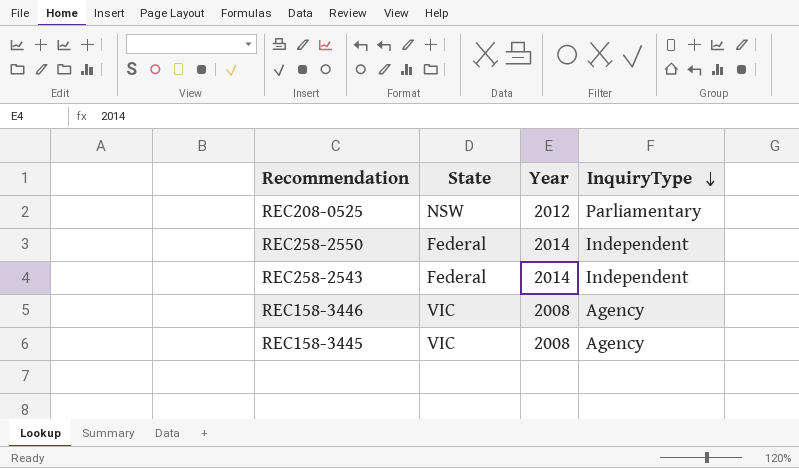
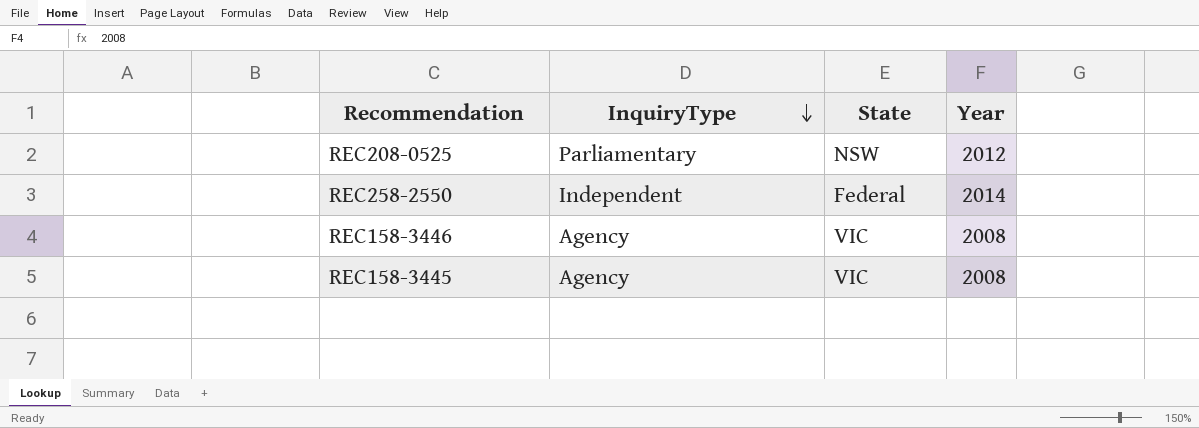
column InquiryType | position: 4 -> 2
row REC258-2543: Federal | 2014 | Independent -> none

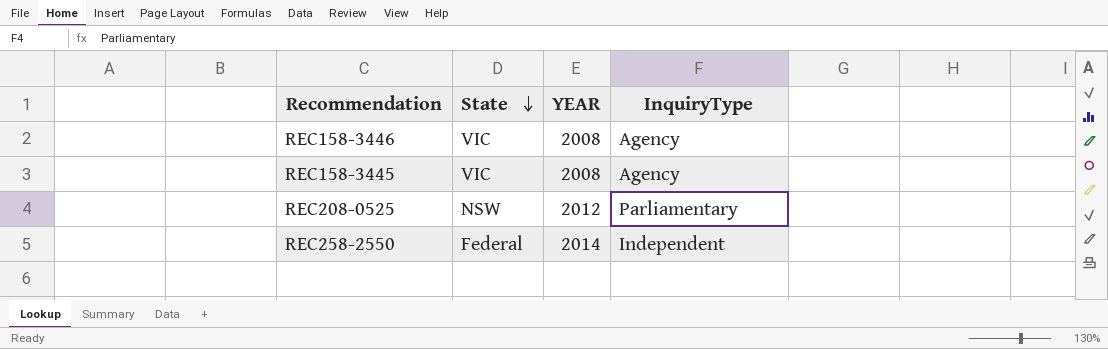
row order: InquiryType descending -> State descending
column name: Year -> YEAR
column InquiryType | position: 2 -> 4

